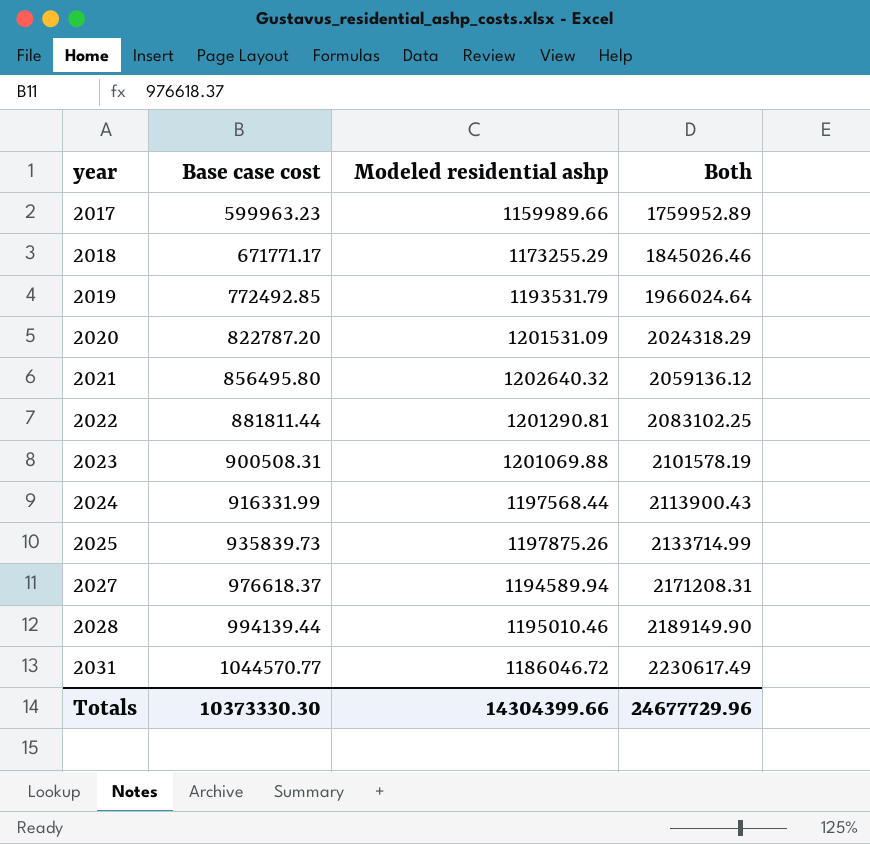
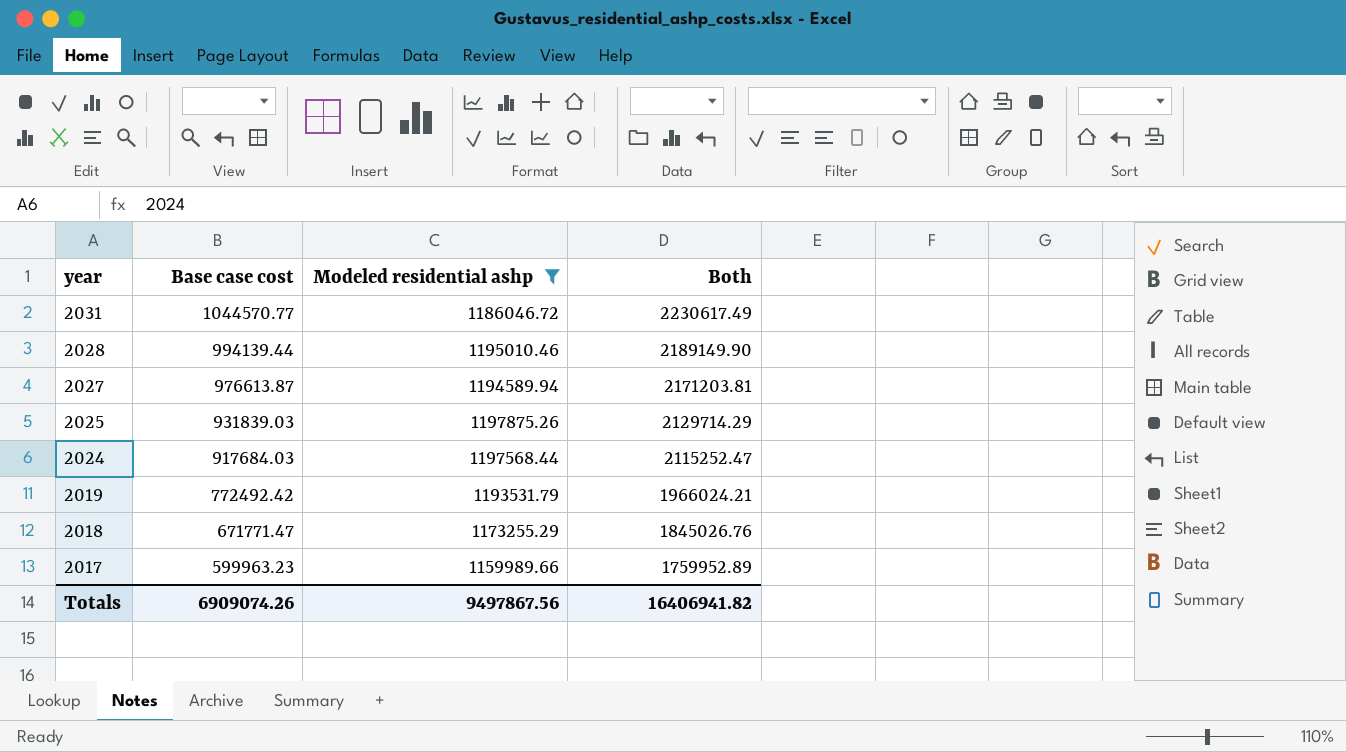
filter: none -> Modeled residential ashp <= 1197875.26
row order: year ascending -> year descending
2027 | Base case cost: 976618.37 -> 976613.87
2027 | Both: 2171208.31 -> 2171203.81
2025 | Base case cost: 935839.73 -> 931839.03
2025 | Both: 2133714.99 -> 2129714.29
2024 | Base case cost: 916331.99 -> 917684.03
2024 | Both: 2113900.43 -> 2115252.47
2019 | Base case cost: 772492.85 -> 772492.42
2019 | Both: 1966024.64 -> 1966024.21
2018 | Base case cost: 671771.17 -> 671771.47
2018 | Both: 1845026.46 -> 1845026.76
Totals | Base case cost: 10373330.30 -> 6909074.26
Totals | Modeled residential ashp: 14304399.66 -> 9497867.56
Totals | Both: 24677729.96 -> 16406941.82

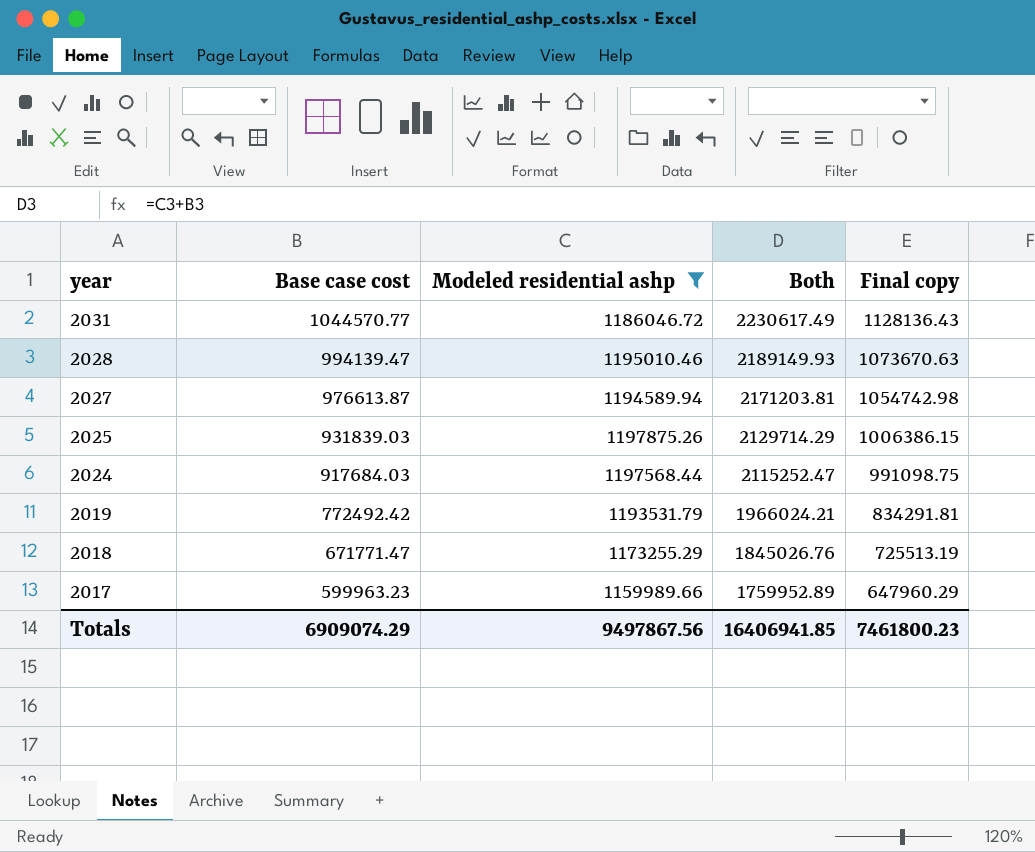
column Final copy | formula: none -> [Base case cost] * 1.08
2028 | Base case cost: 994139.44 -> 994139.47
2028 | Both: 2189149.90 -> 2189149.93
Totals | Base case cost: 6909074.26 -> 6909074.29
Totals | Both: 16406941.82 -> 16406941.85

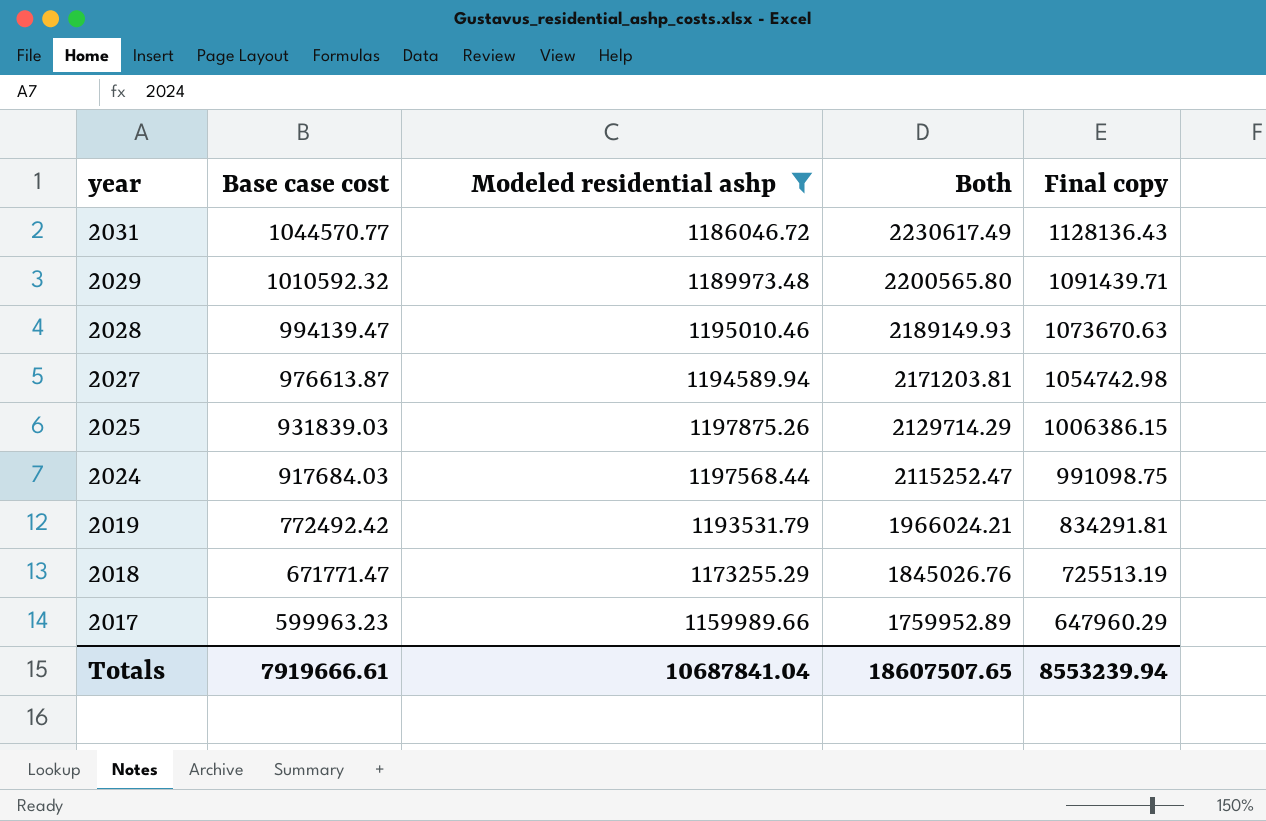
row 2029: none -> 1010592.32 | 1189973.48 | 2200565.80 | 1091439.71
Totals | Base case cost: 6909074.29 -> 7919666.61
Totals | Modeled residential ashp: 9497867.56 -> 10687841.04
Totals | Both: 16406941.85 -> 18607507.65
Totals | Final copy: 7461800.23 -> 8553239.94

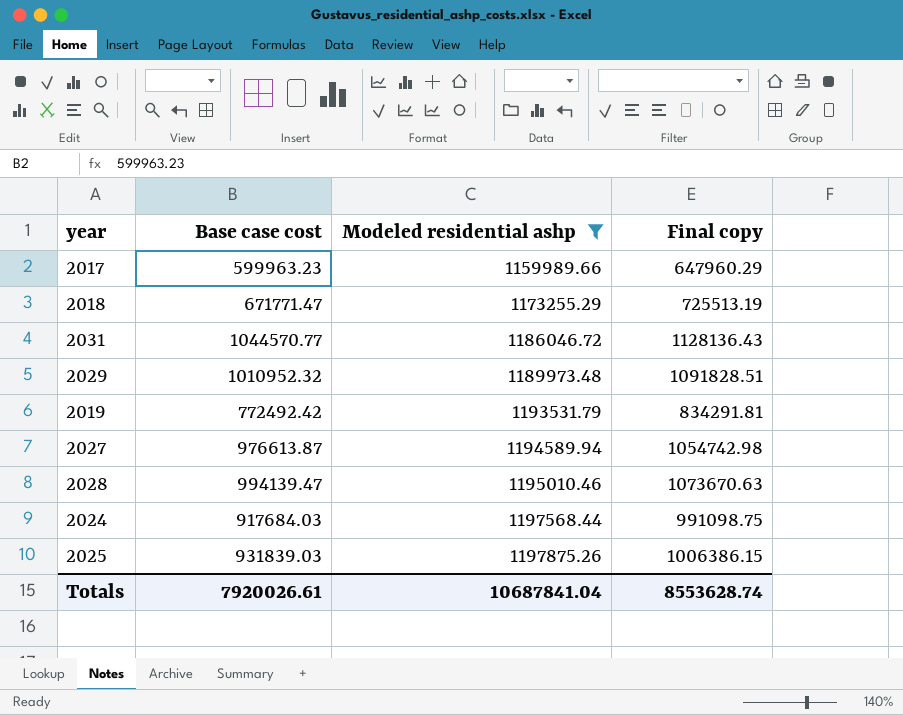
row order: year descending -> Modeled residential ashp ascending
column Both | formula: [Base case cost] + [Modeled residential ashp] -> none
2029 | Base case cost: 1010592.32 -> 1010952.32
2029 | Final copy: 1091439.71 -> 1091828.51
Totals | Base case cost: 7919666.61 -> 7920026.61
Totals | Final copy: 8553239.94 -> 8553628.74

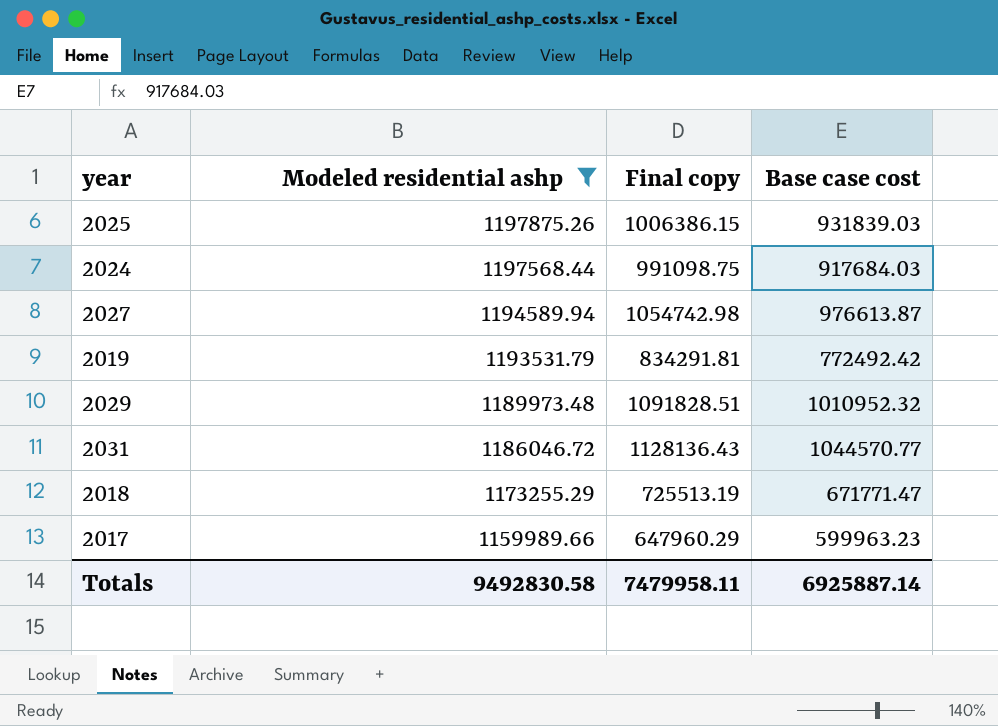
row order: Modeled residential ashp ascending -> Modeled residential ashp descending
column Base case cost | position: 2 -> 4
row 2028: 994139.47 | 1195010.46 | 1073670.63 -> none
Totals | Modeled residential ashp: 10687841.04 -> 9492830.58
Totals | Final copy: 8553628.74 -> 7479958.11
Totals | Base case cost: 7920026.61 -> 6925887.14

